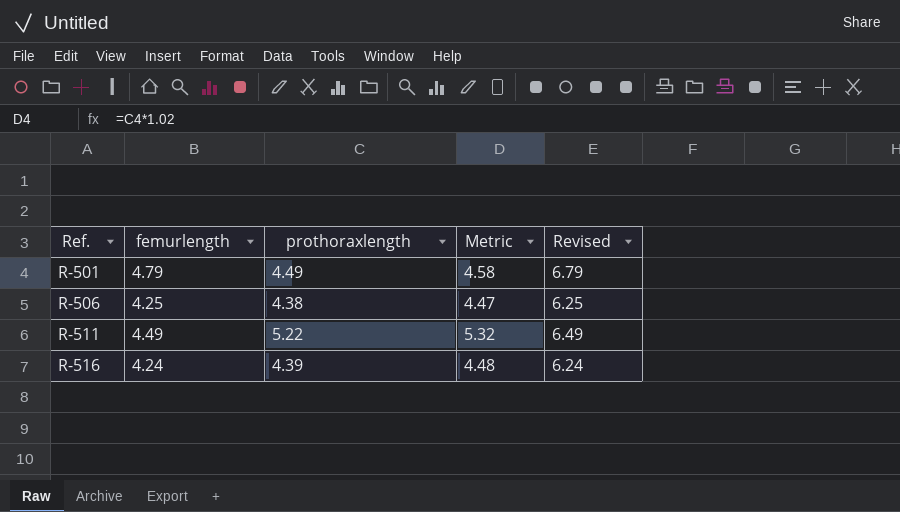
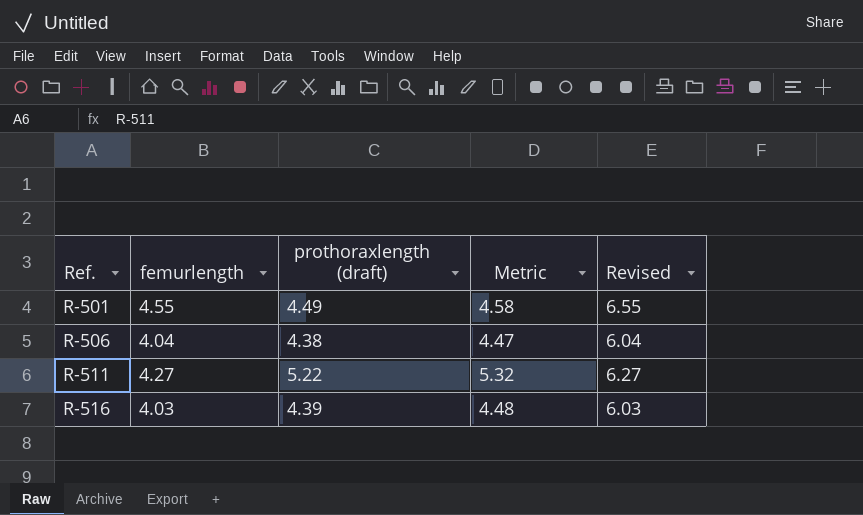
column name: prothoraxlength -> prothoraxlength (draft)
R-501 | femurlength: 4.79 -> 4.55
R-501 | Revised: 6.79 -> 6.55
R-506 | femurlength: 4.25 -> 4.04
R-506 | Revised: 6.25 -> 6.04
R-511 | femurlength: 4.49 -> 4.27
R-511 | Revised: 6.49 -> 6.27
R-516 | femurlength: 4.24 -> 4.03
R-516 | Revised: 6.24 -> 6.03

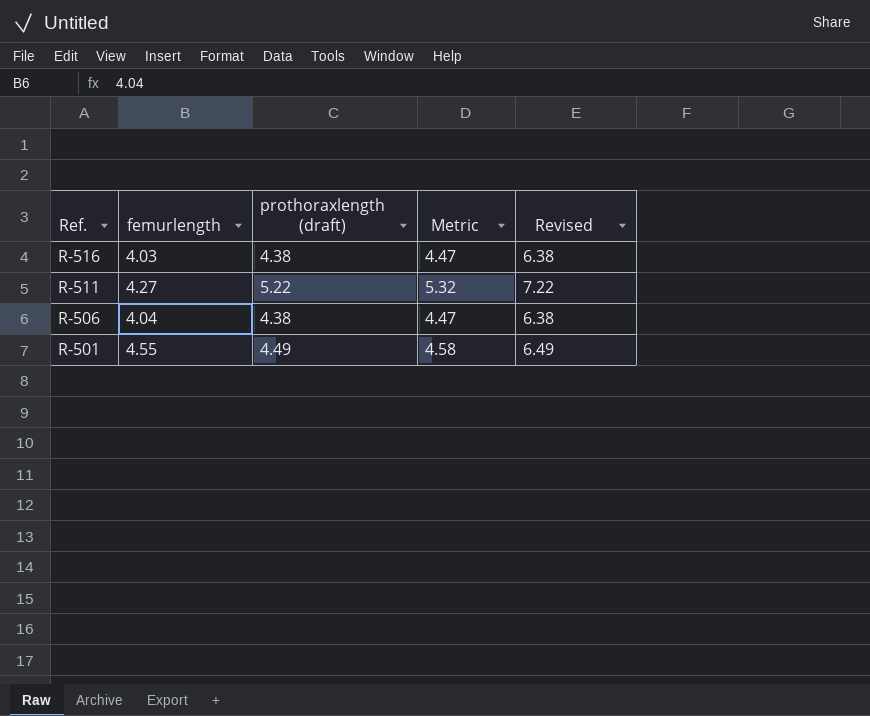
row order: Ref. ascending -> Ref. descending
column Revised | formula: [femurlength] + 2 -> [prothoraxlength (draft)] + 2
R-516 | prothoraxlength (draft): 4.39 -> 4.38
R-516 | Metric: 4.48 -> 4.47

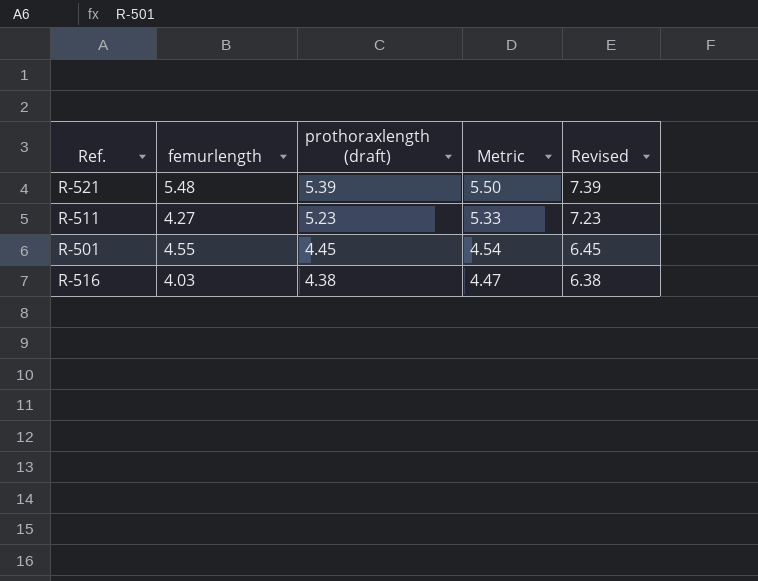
row order: Ref. descending -> prothoraxlength (draft) descending
row R-506: 4.04 | 4.38 | 4.47 | 6.38 -> none
row R-521: none -> 5.48 | 5.39 | 5.50 | 7.39
R-511 | prothoraxlength (draft): 5.22 -> 5.23
R-511 | Metric: 5.32 -> 5.33
R-511 | Revised: 7.22 -> 7.23
R-501 | prothoraxlength (draft): 4.49 -> 4.45
R-501 | Metric: 4.58 -> 4.54
R-501 | Revised: 6.49 -> 6.45

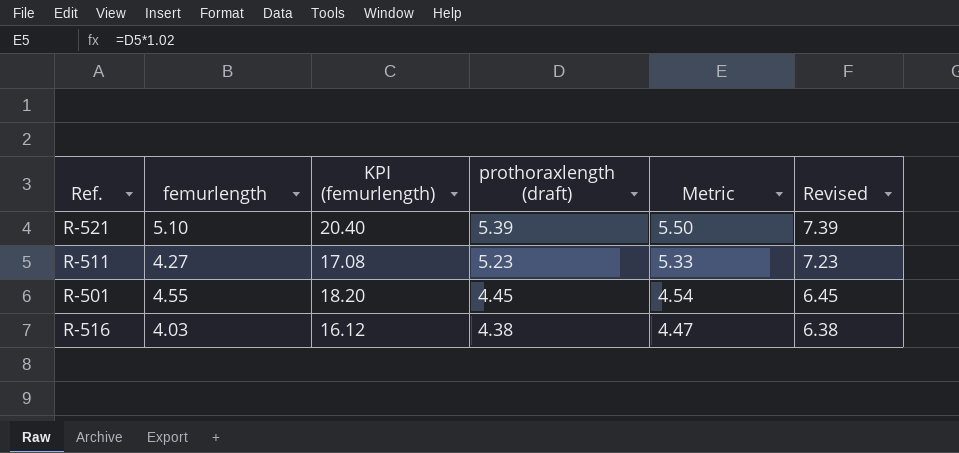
column KPI (femurlength) | formula: none -> [femurlength] * 4
R-521 | femurlength: 5.48 -> 5.10

